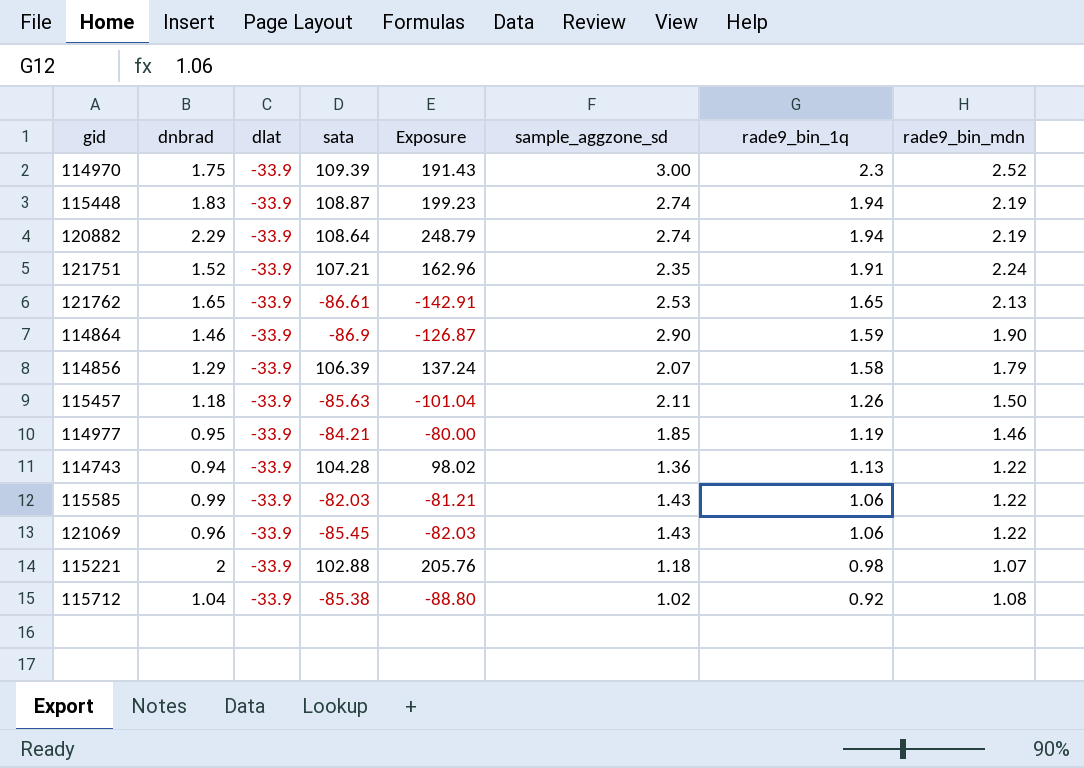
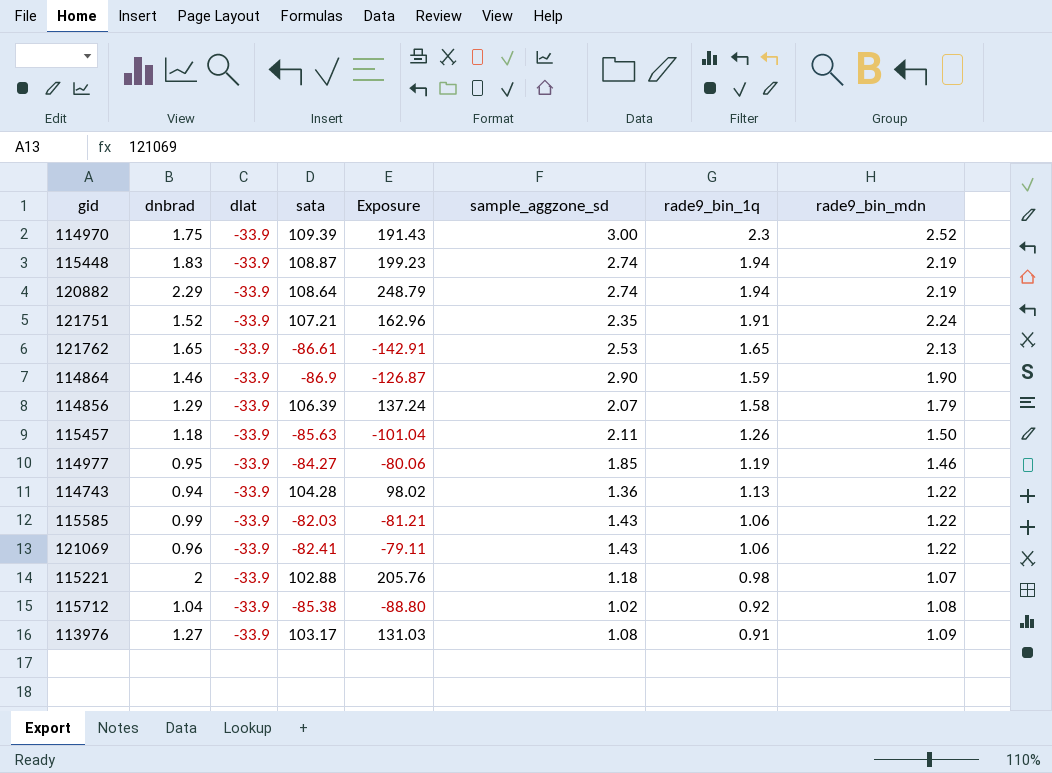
114977 | sata: -84.21 -> -84.27
114977 | Exposure: -80.00 -> -80.06
121069 | sata: -85.45 -> -82.41
121069 | Exposure: -82.03 -> -79.11
row 113976: none -> 1.27 | -33.9 | 103.17 | 131.03 | 1.08 | 0.91 | 1.09

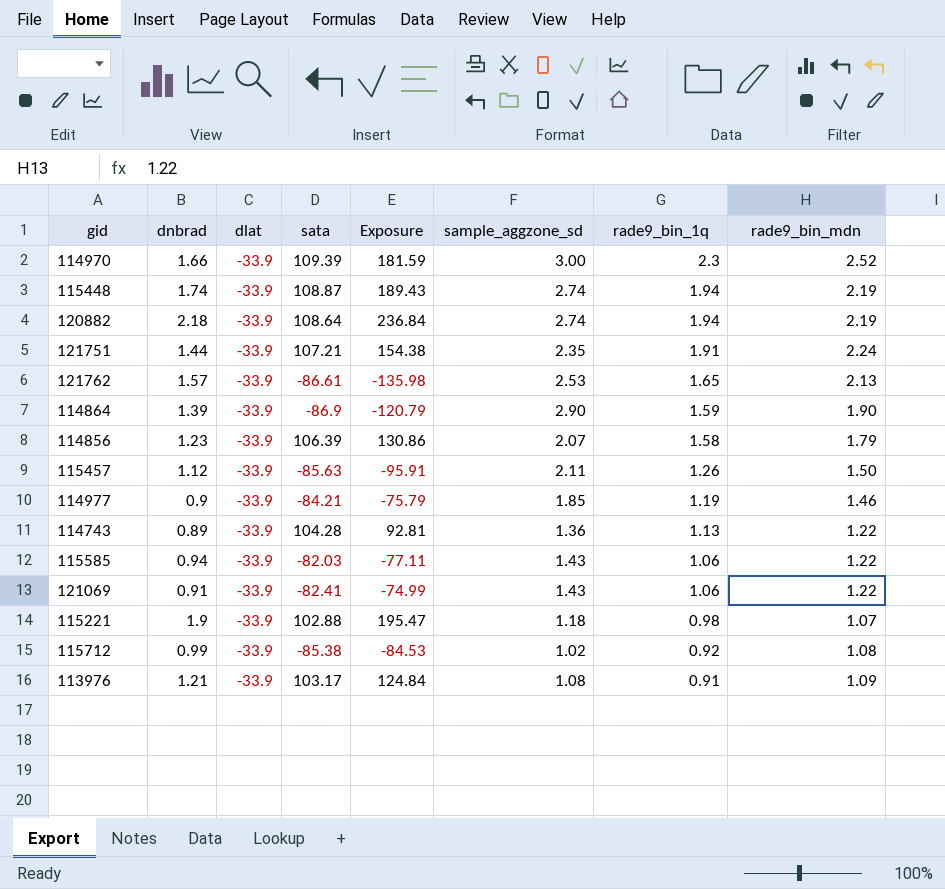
114970 | dnbrad: 1.75 -> 1.66
114970 | Exposure: 191.43 -> 181.59
115448 | dnbrad: 1.83 -> 1.74
115448 | Exposure: 199.23 -> 189.43
120882 | dnbrad: 2.29 -> 2.18
120882 | Exposure: 248.79 -> 236.84
121751 | dnbrad: 1.52 -> 1.44
121751 | Exposure: 162.96 -> 154.38
121762 | dnbrad: 1.65 -> 1.57
121762 | Exposure: -142.91 -> -135.98
114864 | dnbrad: 1.46 -> 1.39
114864 | Exposure: -126.87 -> -120.79
114856 | dnbrad: 1.29 -> 1.23
114856 | Exposure: 137.24 -> 130.86
115457 | dnbrad: 1.18 -> 1.12
115457 | Exposure: -101.04 -> -95.91
114977 | dnbrad: 0.95 -> 0.9
114977 | sata: -84.27 -> -84.21
114977 | Exposure: -80.06 -> -75.79
114743 | dnbrad: 0.94 -> 0.89
114743 | Exposure: 98.02 -> 92.81
115585 | dnbrad: 0.99 -> 0.94
115585 | Exposure: -81.21 -> -77.11
121069 | dnbrad: 0.96 -> 0.91
121069 | Exposure: -79.11 -> -74.99
115221 | dnbrad: 2 -> 1.9
115221 | Exposure: 205.76 -> 195.47
115712 | dnbrad: 1.04 -> 0.99
115712 | Exposure: -88.80 -> -84.53
113976 | dnbrad: 1.27 -> 1.21
113976 | Exposure: 131.03 -> 124.84

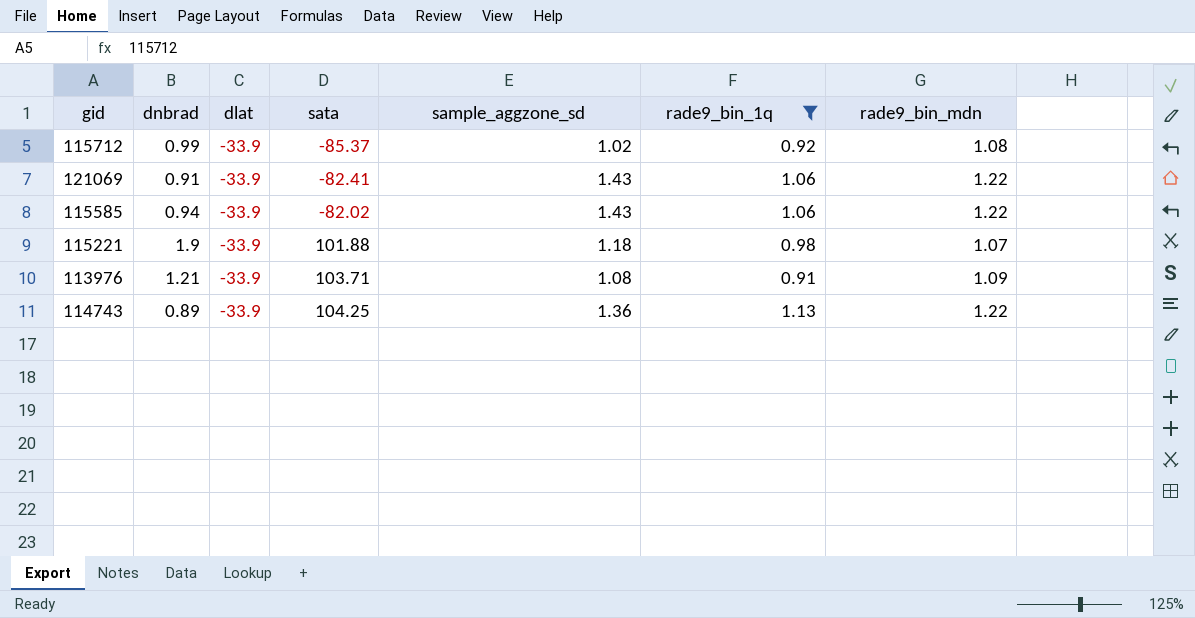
filter: none -> rade9_bin_1q <= 1.13
row order: rade9_bin_1q descending -> sata ascending
column Exposure | formula: [dnbrad] * [sata] -> none
115712 | sata: -85.38 -> -85.37
115585 | sata: -82.03 -> -82.02
115221 | sata: 102.88 -> 101.88
113976 | sata: 103.17 -> 103.71
114743 | sata: 104.28 -> 104.25

